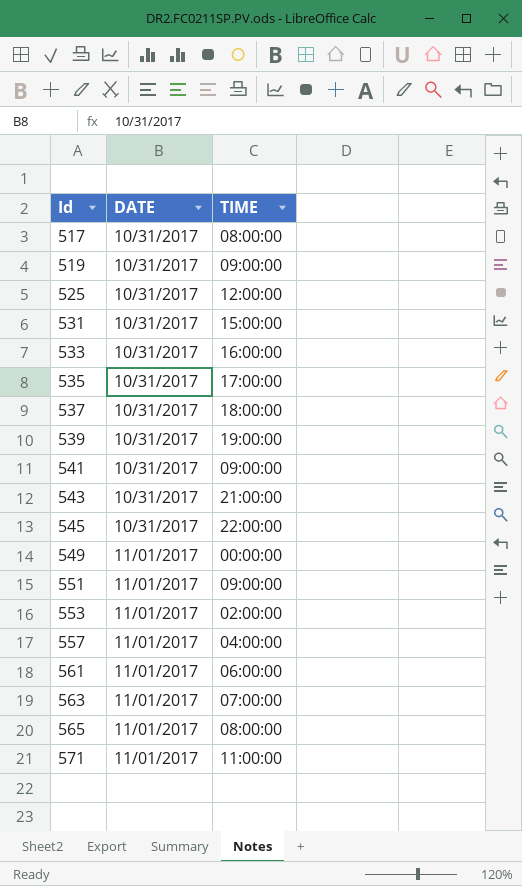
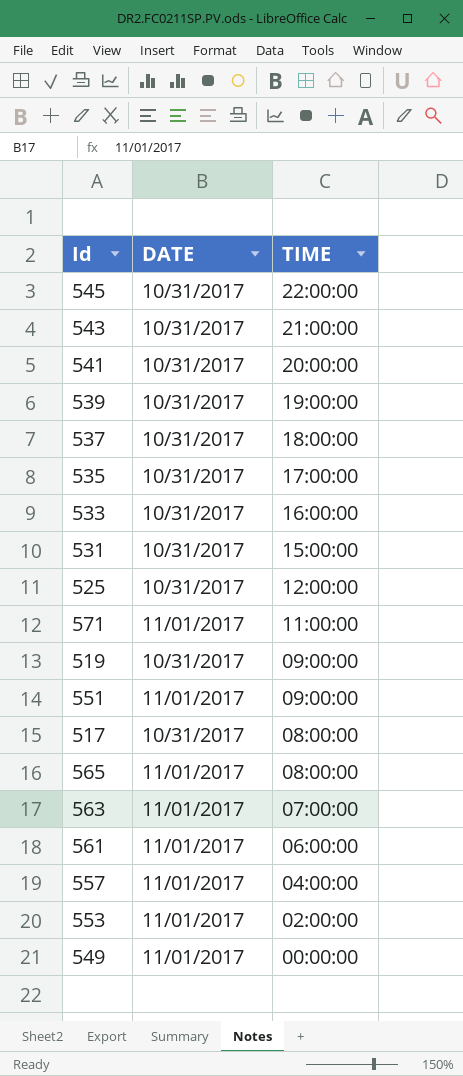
row order: Id ascending -> TIME descending
541 | TIME: 09:00:00 -> 20:00:00

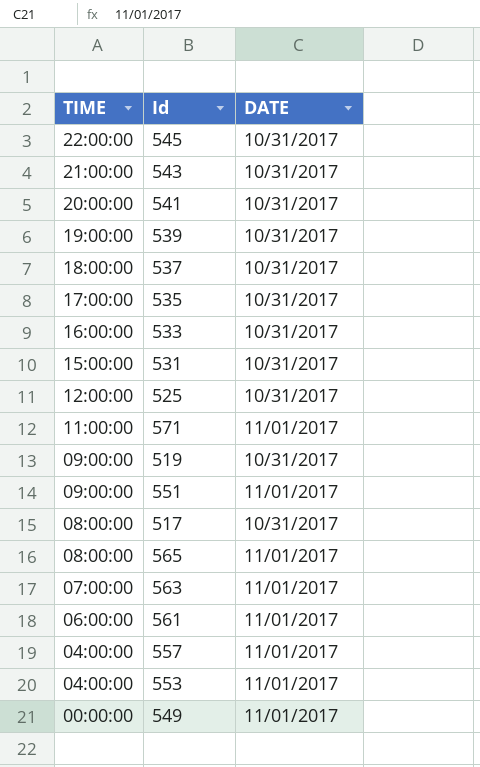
column TIME | position: 3 -> 1
553 | TIME: 02:00:00 -> 04:00:00

